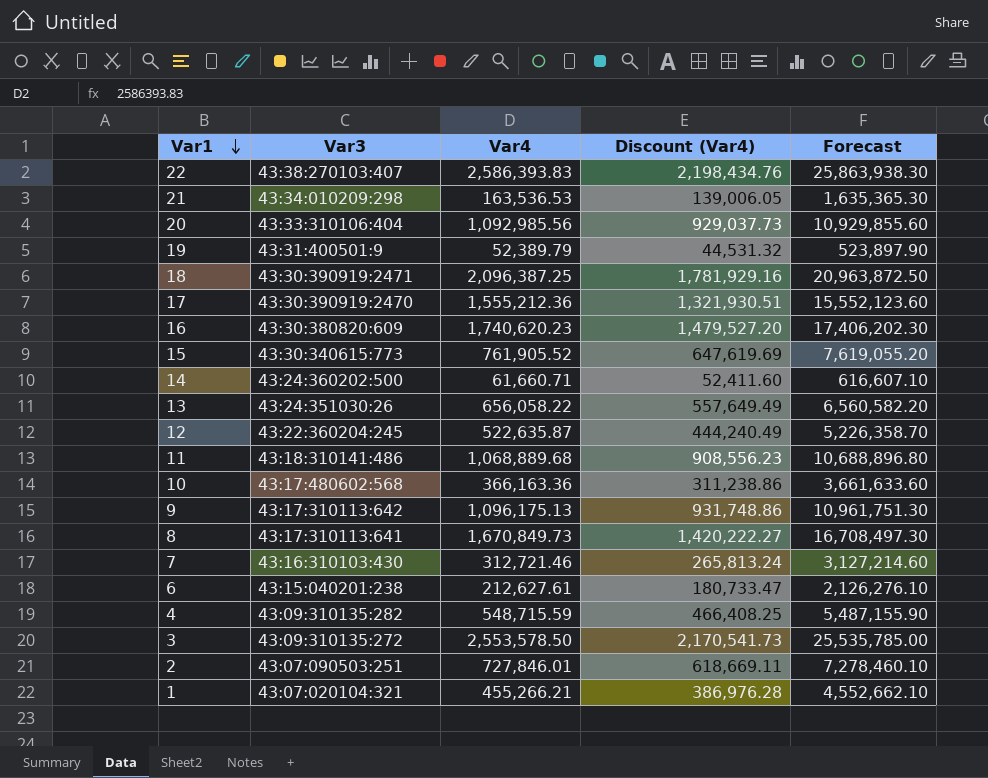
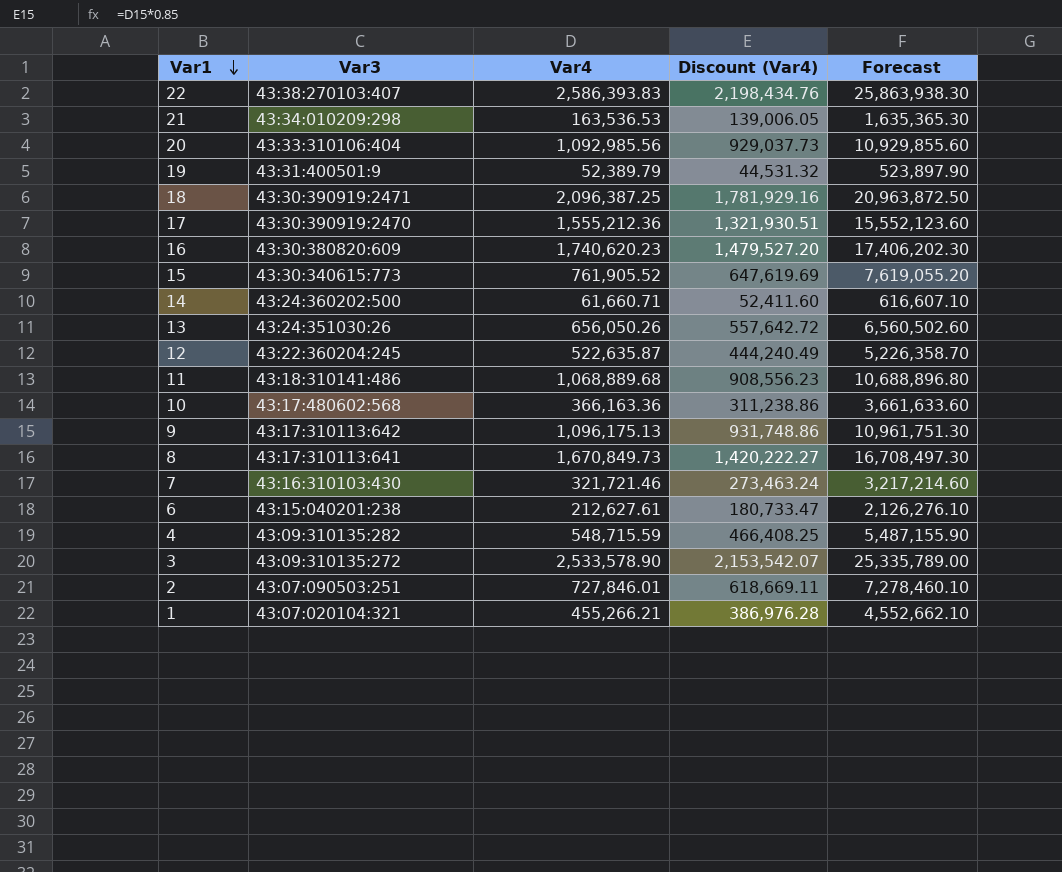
13 | Var4: 656,058.22 -> 656,050.26
13 | Discount (Var4): 557,649.49 -> 557,642.72
13 | Forecast: 6,560,582.20 -> 6,560,502.60
7 | Var4: 312,721.46 -> 321,721.46
7 | Discount (Var4): 265,813.24 -> 273,463.24
7 | Forecast: 3,127,214.60 -> 3,217,214.60
3 | Var4: 2,553,578.50 -> 2,533,578.90
3 | Discount (Var4): 2,170,541.73 -> 2,153,542.07
3 | Forecast: 25,535,785.00 -> 25,335,789.00

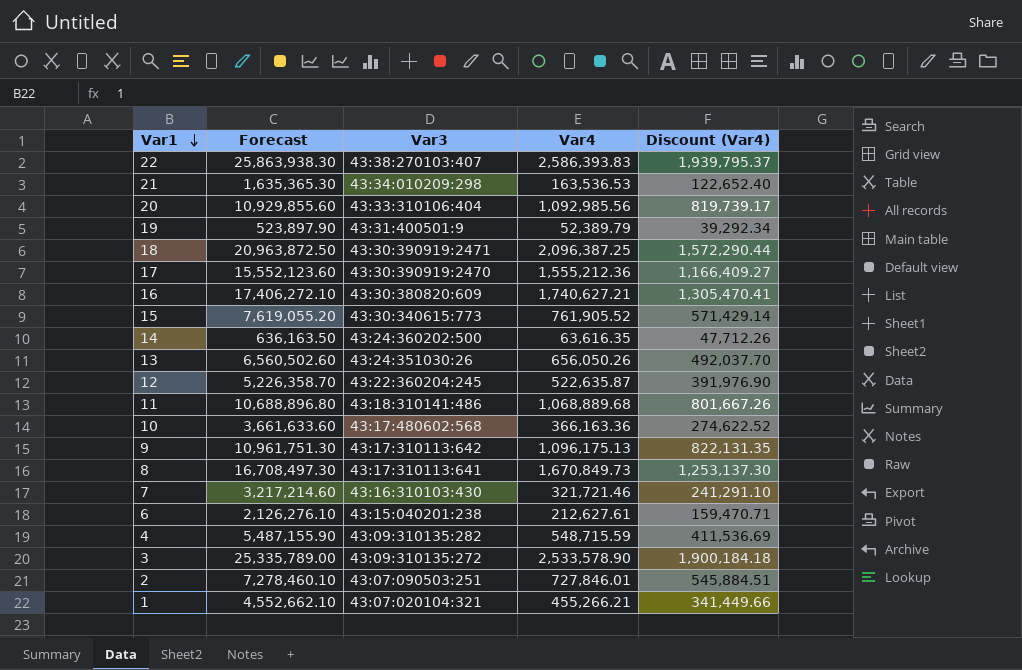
column Forecast | position: 5 -> 2
column Discount (Var4) | formula: [Var4] * 0.85 -> [Var4] * 0.75
16 | Forecast: 17,406,202.30 -> 17,406,272.10
16 | Var4: 1,740,620.23 -> 1,740,627.21
14 | Forecast: 616,607.10 -> 636,163.50
14 | Var4: 61,660.71 -> 63,616.35

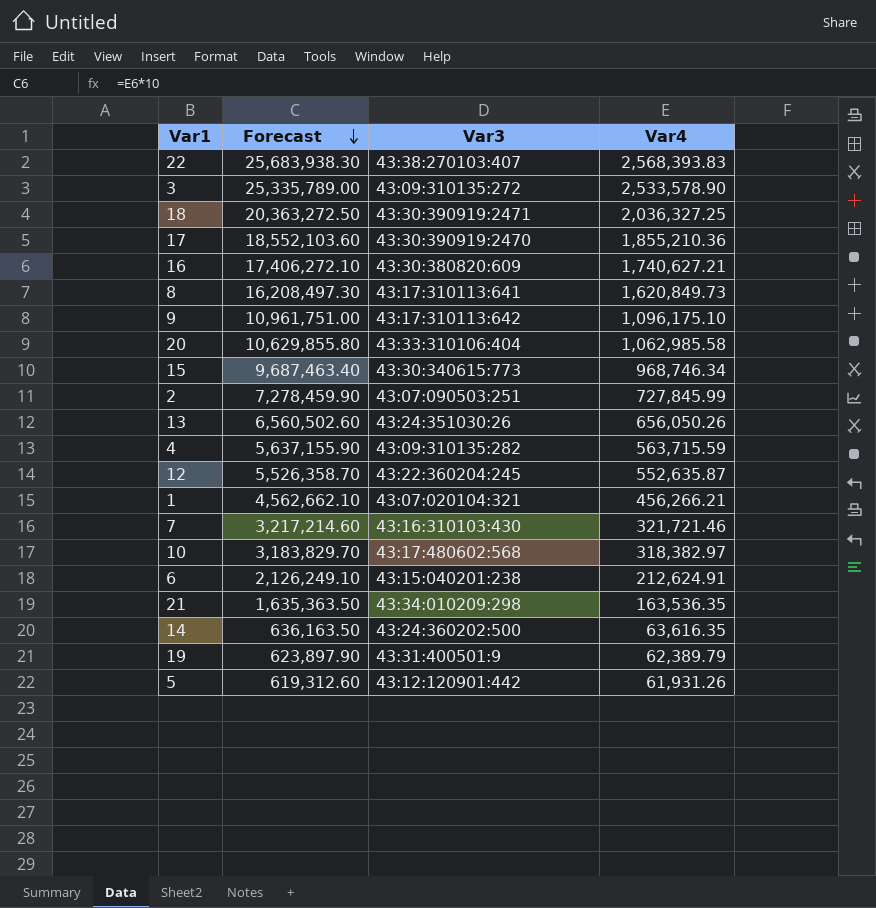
row order: Var1 descending -> Forecast descending
column Discount (Var4) | formula: [Var4] * 0.75 -> none
row 11: 10,688,896.80 | 43:18:310141:486 | 1,068,889.68 | 801,667.26 -> none
22 | Forecast: 25,863,938.30 -> 25,683,938.30
22 | Var4: 2,586,393.83 -> 2,568,393.83
18 | Forecast: 20,963,872.50 -> 20,363,272.50
18 | Var4: 2,096,387.25 -> 2,036,327.25
17 | Forecast: 15,552,123.60 -> 18,552,103.60
17 | Var4: 1,555,212.36 -> 1,855,210.36
8 | Forecast: 16,708,497.30 -> 16,208,497.30
8 | Var4: 1,670,849.73 -> 1,620,849.73
9 | Forecast: 10,961,751.30 -> 10,961,751.00
9 | Var4: 1,096,175.13 -> 1,096,175.10
20 | Forecast: 10,929,855.60 -> 10,629,855.80
20 | Var4: 1,092,985.56 -> 1,062,985.58
15 | Forecast: 7,619,055.20 -> 9,687,463.40
15 | Var4: 761,905.52 -> 968,746.34
2 | Forecast: 7,278,460.10 -> 7,278,459.90
2 | Var4: 727,846.01 -> 727,845.99
4 | Forecast: 5,487,155.90 -> 5,637,155.90
4 | Var4: 548,715.59 -> 563,715.59
12 | Forecast: 5,226,358.70 -> 5,526,358.70
12 | Var4: 522,635.87 -> 552,635.87
1 | Forecast: 4,552,662.10 -> 4,562,662.10
1 | Var4: 455,266.21 -> 456,266.21
10 | Forecast: 3,661,633.60 -> 3,183,829.70
10 | Var4: 366,163.36 -> 318,382.97
6 | Forecast: 2,126,276.10 -> 2,126,249.10
6 | Var4: 212,627.61 -> 212,624.91
21 | Forecast: 1,635,365.30 -> 1,635,363.50
21 | Var4: 163,536.53 -> 163,536.35
19 | Forecast: 523,897.90 -> 623,897.90
19 | Var4: 52,389.79 -> 62,389.79
row 5: none -> 619,312.60 | 43:12:120901:442 | 61,931.26

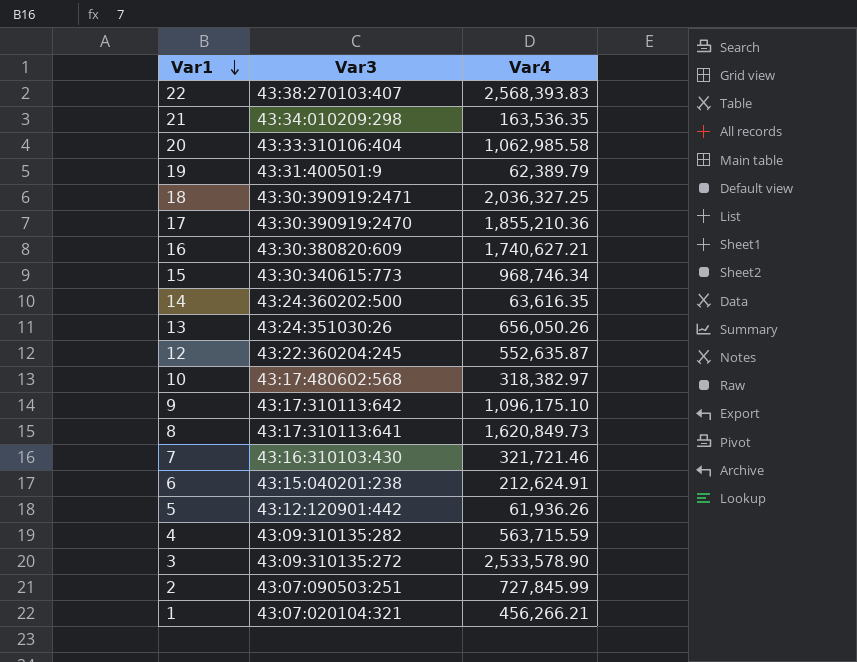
row order: Forecast descending -> Var1 descending
column Forecast | formula: [Var4] * 10 -> none
5 | Var4: 61,931.26 -> 61,936.26

